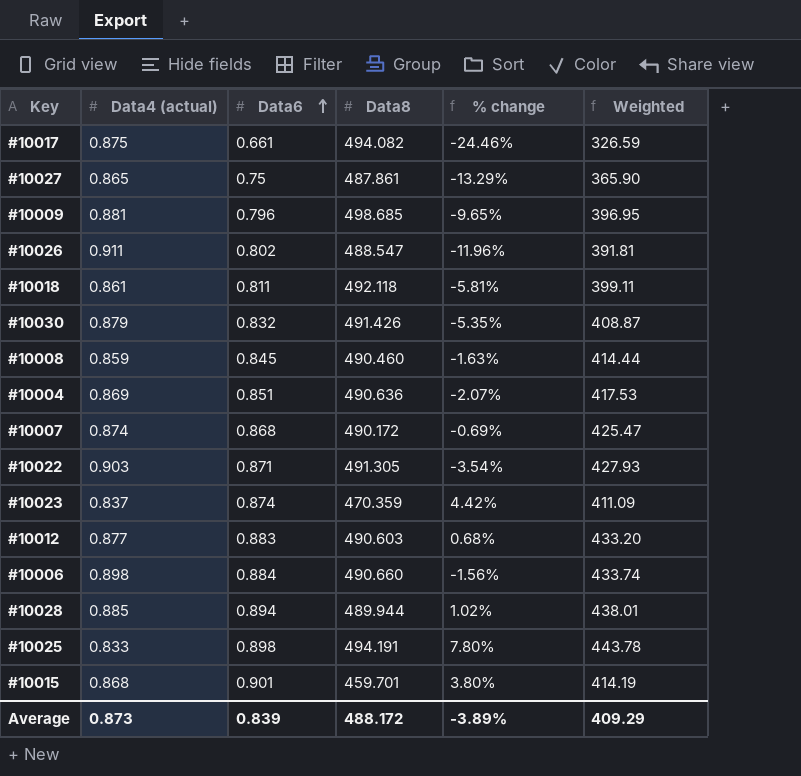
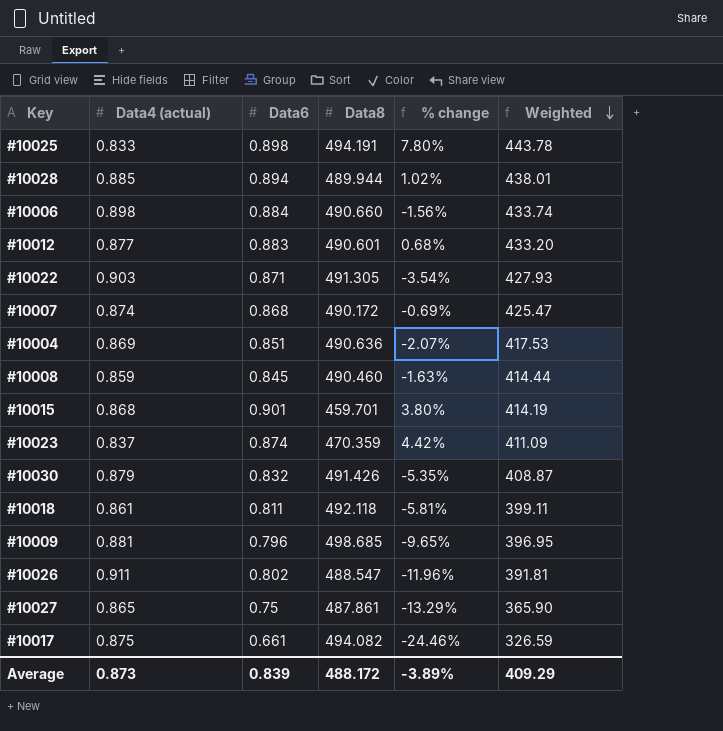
row order: Data6 ascending -> Weighted descending
#10012 | Data8: 490.603 -> 490.601

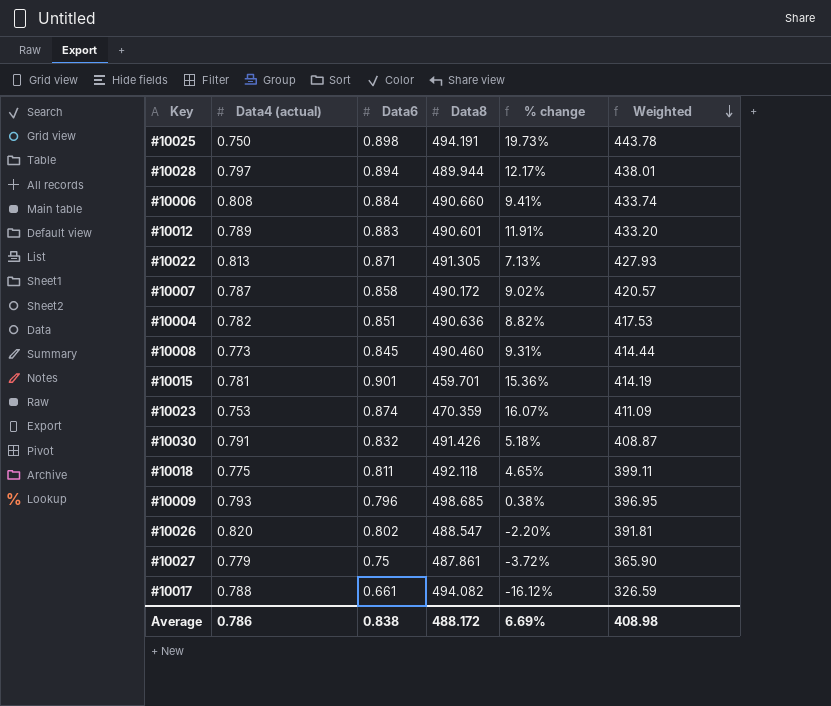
#10025 | Data4 (actual): 0.833 -> 0.750
#10025 | % change: 7.80% -> 19.73%
#10028 | Data4 (actual): 0.885 -> 0.797
#10028 | % change: 1.02% -> 12.17%
#10006 | Data4 (actual): 0.898 -> 0.808
#10006 | % change: -1.56% -> 9.41%
#10012 | Data4 (actual): 0.877 -> 0.789
#10012 | % change: 0.68% -> 11.91%
#10022 | Data4 (actual): 0.903 -> 0.813
#10022 | % change: -3.54% -> 7.13%
#10007 | Data4 (actual): 0.874 -> 0.787
#10007 | Data6: 0.868 -> 0.858
#10007 | % change: -0.69% -> 9.02%
#10007 | Weighted: 425.47 -> 420.57
#10004 | Data4 (actual): 0.869 -> 0.782
#10004 | % change: -2.07% -> 8.82%
#10008 | Data4 (actual): 0.859 -> 0.773
#10008 | % change: -1.63% -> 9.31%
#10015 | Data4 (actual): 0.868 -> 0.781
#10015 | % change: 3.80% -> 15.36%
#10023 | Data4 (actual): 0.837 -> 0.753
#10023 | % change: 4.42% -> 16.07%
#10030 | Data4 (actual): 0.879 -> 0.791
#10030 | % change: -5.35% -> 5.18%
#10018 | Data4 (actual): 0.861 -> 0.775
#10018 | % change: -5.81% -> 4.65%
#10009 | Data4 (actual): 0.881 -> 0.793
#10009 | % change: -9.65% -> 0.38%
#10026 | Data4 (actual): 0.911 -> 0.820
#10026 | % change: -11.96% -> -2.20%
#10027 | Data4 (actual): 0.865 -> 0.779
#10027 | % change: -13.29% -> -3.72%
#10017 | Data4 (actual): 0.875 -> 0.788
#10017 | % change: -24.46% -> -16.12%
Average | Data4 (actual): 0.873 -> 0.786
Average | Data6: 0.839 -> 0.838
Average | % change: -3.89% -> 6.69%
Average | Weighted: 409.29 -> 408.98

